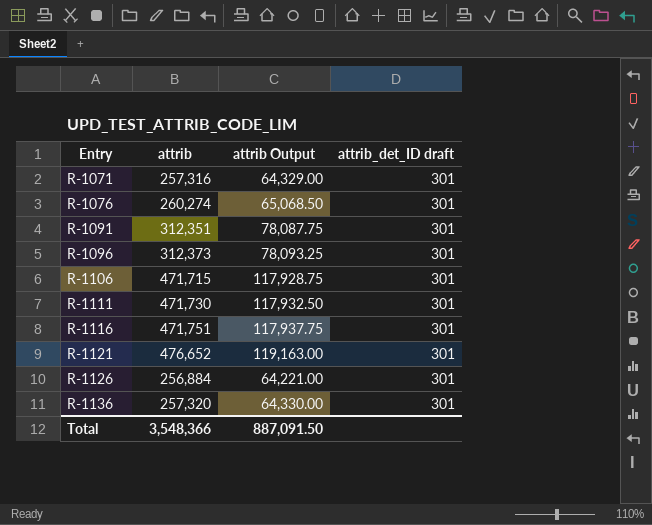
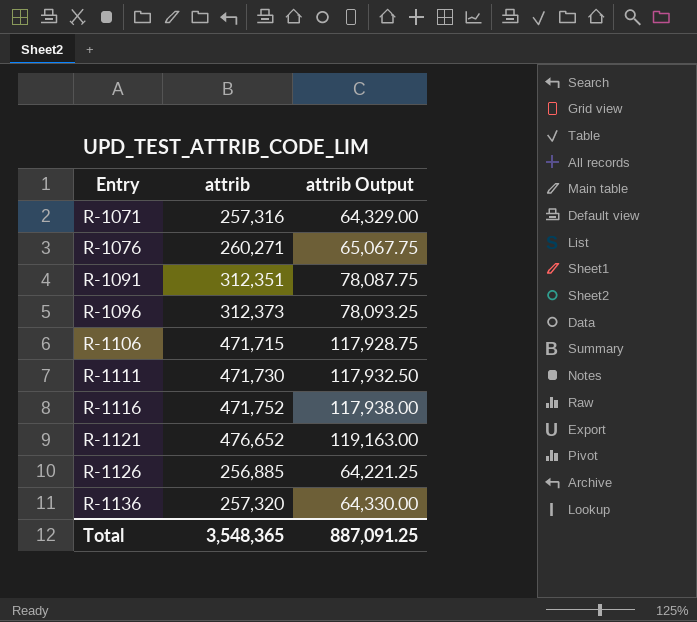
column attrib_det_ID draft | position: 4 -> none
R-1076 | attrib: 260,274 -> 260,271
R-1076 | attrib Output: 65,068.50 -> 65,067.75
R-1116 | attrib: 471,751 -> 471,752
R-1116 | attrib Output: 117,937.75 -> 117,938.00
R-1126 | attrib: 256,884 -> 256,885
R-1126 | attrib Output: 64,221.00 -> 64,221.25
Total | attrib: 3,548,366 -> 3,548,365
Total | attrib Output: 887,091.50 -> 887,091.25

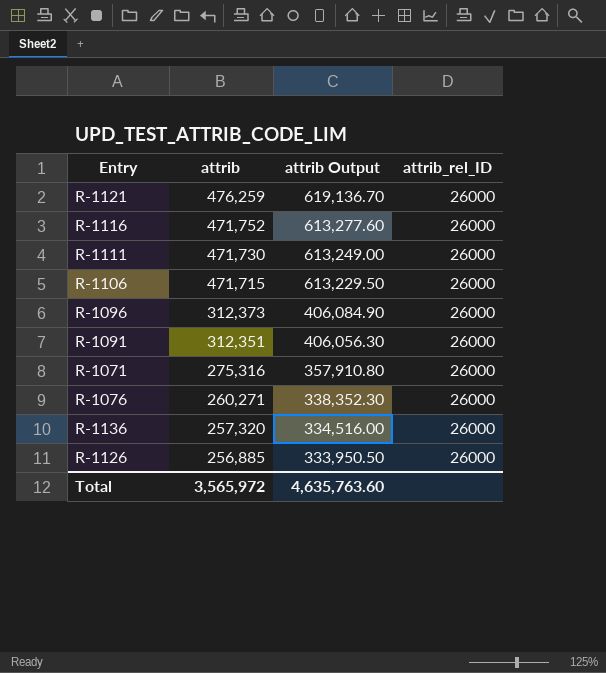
row order: Entry ascending -> attrib descending
column attrib Output | formula: [attrib] * 0.25 -> [attrib] * 1.3
column attrib_rel_ID | position: none -> 4
R-1121 | attrib: 476,652 -> 476,259
R-1071 | attrib: 257,316 -> 275,316
Total | attrib: 3,548,365 -> 3,565,972
Total | attrib Output: 887,091.25 -> 4,635,763.60

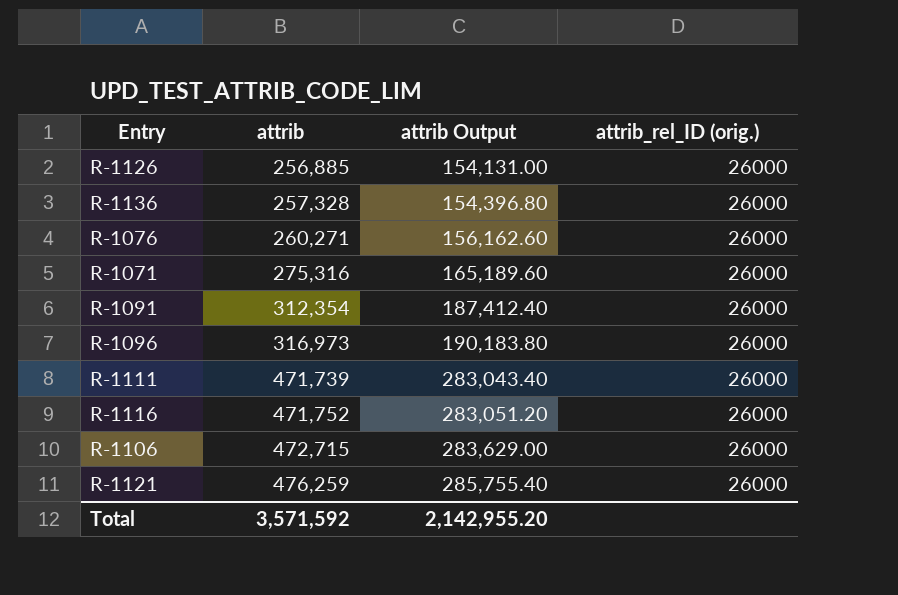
row order: attrib descending -> attrib ascending
column attrib Output | formula: [attrib] * 1.3 -> [attrib] * 0.6
column name: attrib_rel_ID -> attrib_rel_ID (orig.)
R-1136 | attrib: 257,320 -> 257,328
R-1091 | attrib: 312,351 -> 312,354
R-1096 | attrib: 312,373 -> 316,973
R-1111 | attrib: 471,730 -> 471,739
R-1106 | attrib: 471,715 -> 472,715
Total | attrib: 3,565,972 -> 3,571,592
Total | attrib Output: 4,635,763.60 -> 2,142,955.20

